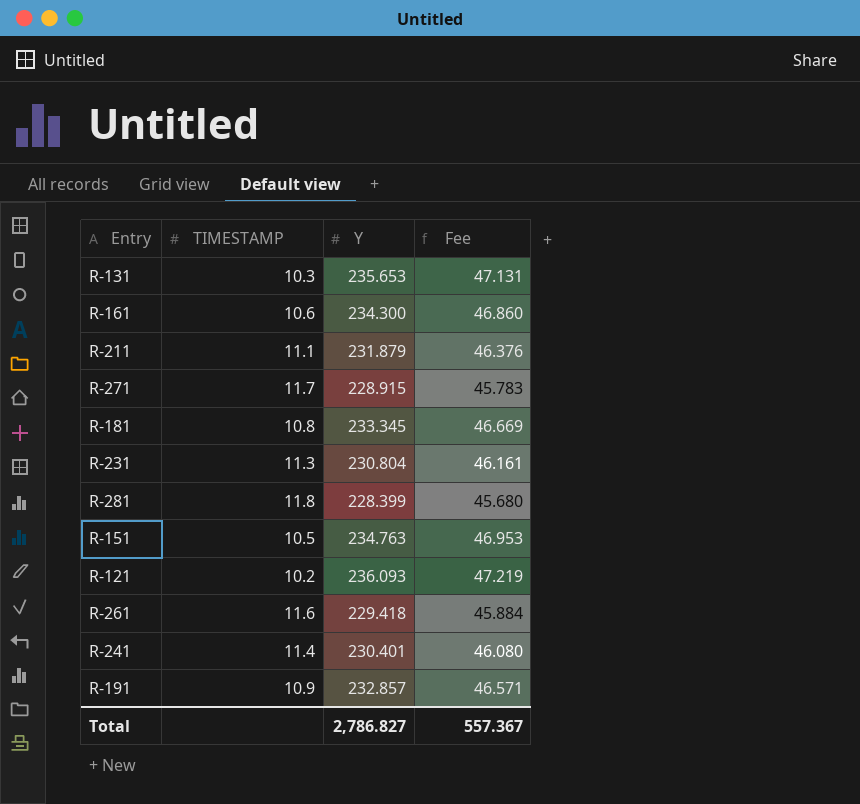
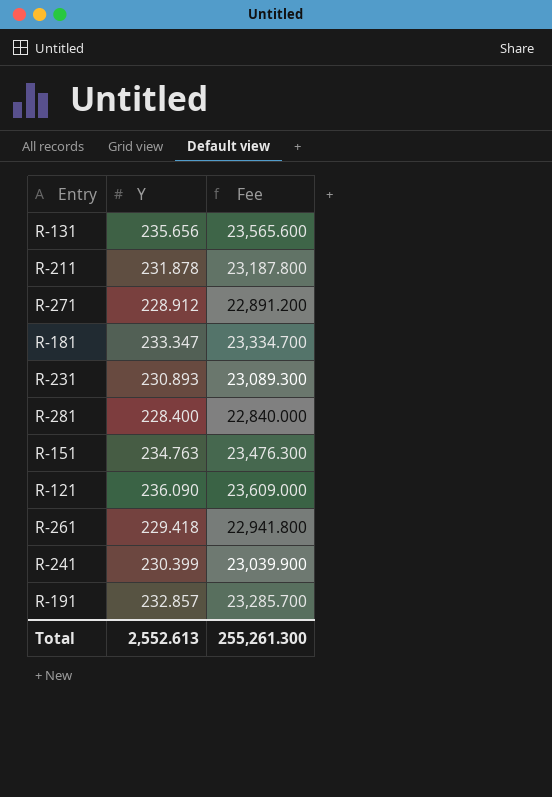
column TIMESTAMP | position: 2 -> none
column Fee | formula: [Y] * 0.2 -> [Y] * 100
row R-161: 10.6 | 234.300 | 46.860 -> none
R-131 | Y: 235.653 -> 235.656
R-211 | Y: 231.879 -> 231.878
R-271 | Y: 228.915 -> 228.912
R-181 | Y: 233.345 -> 233.347
R-231 | Y: 230.804 -> 230.893
R-281 | Y: 228.399 -> 228.400
R-121 | Y: 236.093 -> 236.090
R-241 | Y: 230.401 -> 230.399
Total | Y: 2,786.827 -> 2,552.613
Total | Fee: 557.367 -> 255,261.300

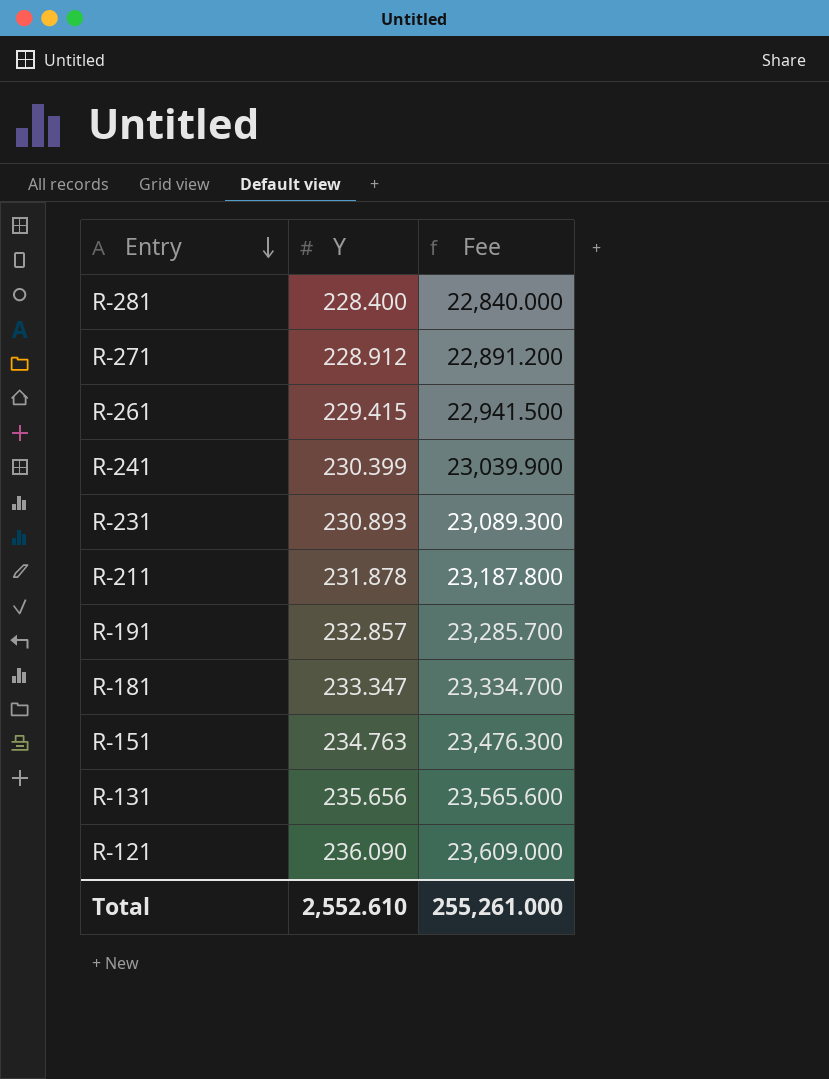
row order: none -> Entry descending
R-261 | Y: 229.418 -> 229.415
R-261 | Fee: 22,941.800 -> 22,941.500
Total | Y: 2,552.613 -> 2,552.610
Total | Fee: 255,261.300 -> 255,261.000

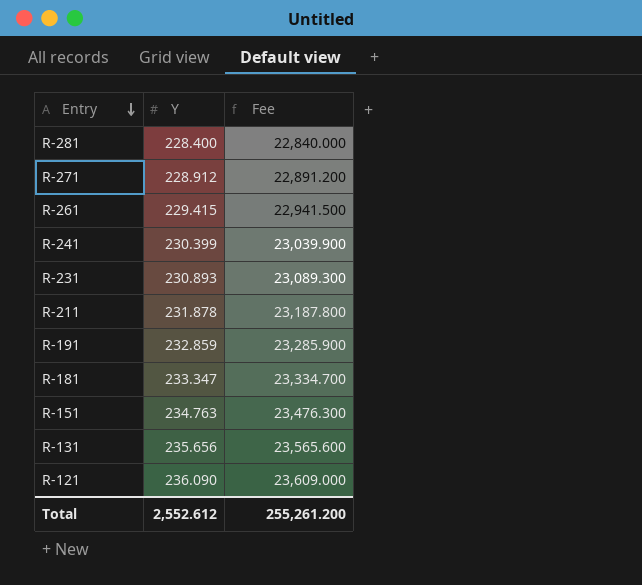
R-191 | Y: 232.857 -> 232.859
R-191 | Fee: 23,285.700 -> 23,285.900
Total | Y: 2,552.610 -> 2,552.612
Total | Fee: 255,261.000 -> 255,261.200

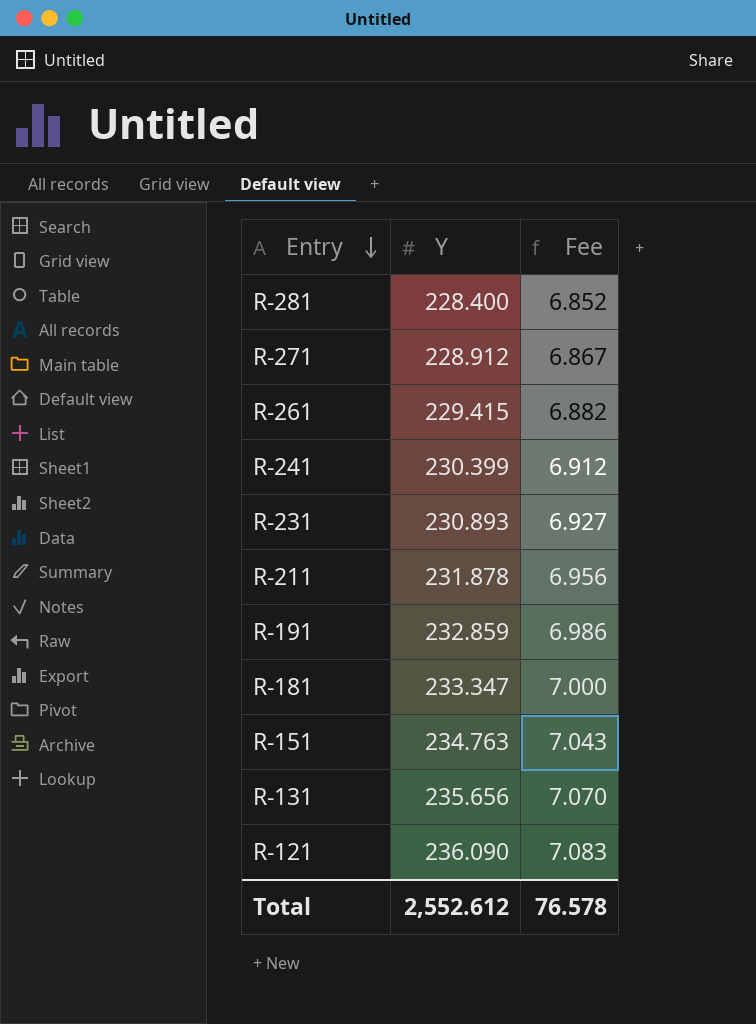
column Fee | formula: [Y] * 100 -> [Y] * 0.03
Total | Fee: 255,261.200 -> 76.578

